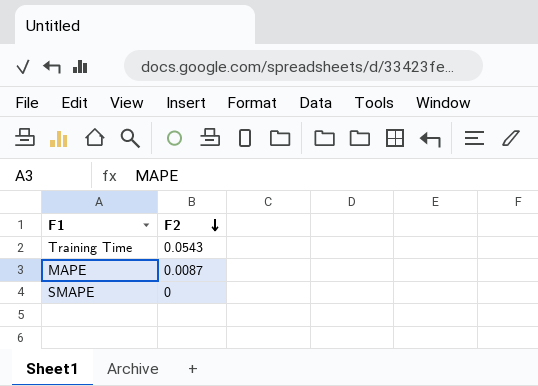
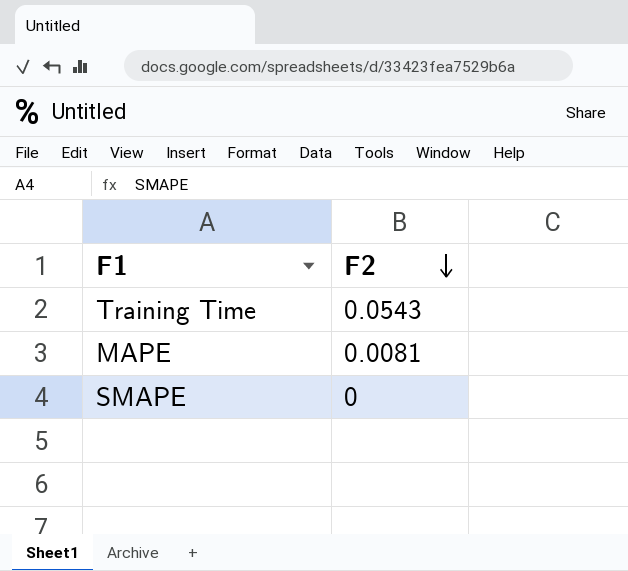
MAPE | F2: 0.0087 -> 0.0081

